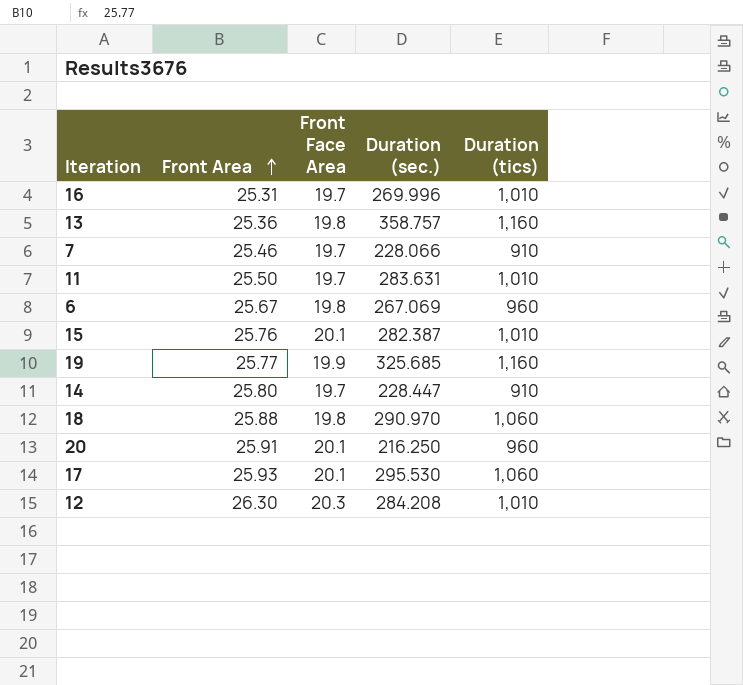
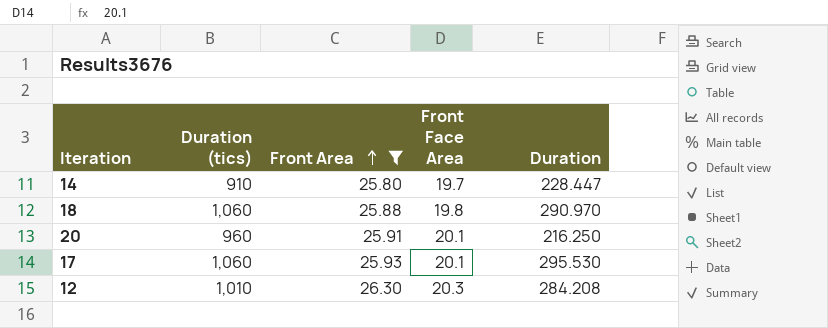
filter: none -> Front Area >= 25.80
column Duration (tics) | position: 5 -> 2
column name: Duration (sec.) -> Duration

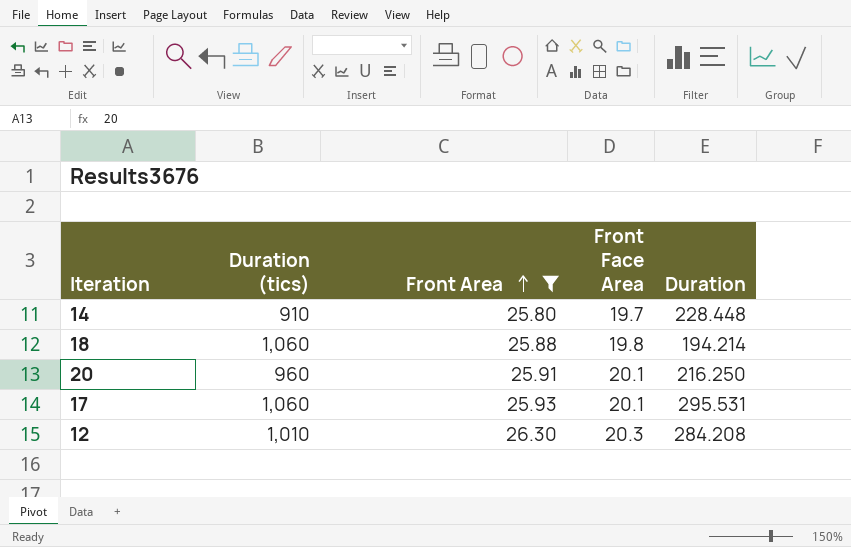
14 | Duration: 228.447 -> 228.448
18 | Duration: 290.970 -> 194.214
17 | Duration: 295.530 -> 295.531

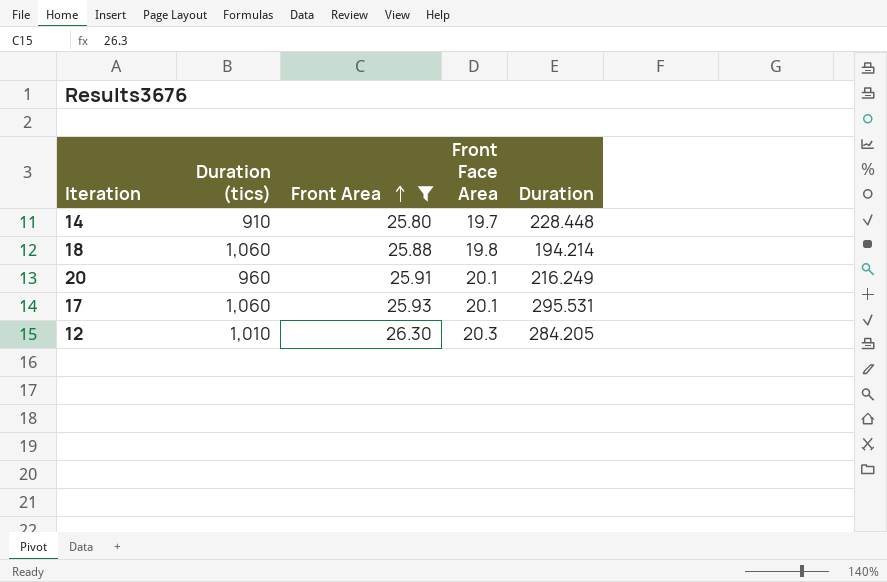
20 | Duration: 216.250 -> 216.249
12 | Duration: 284.208 -> 284.205

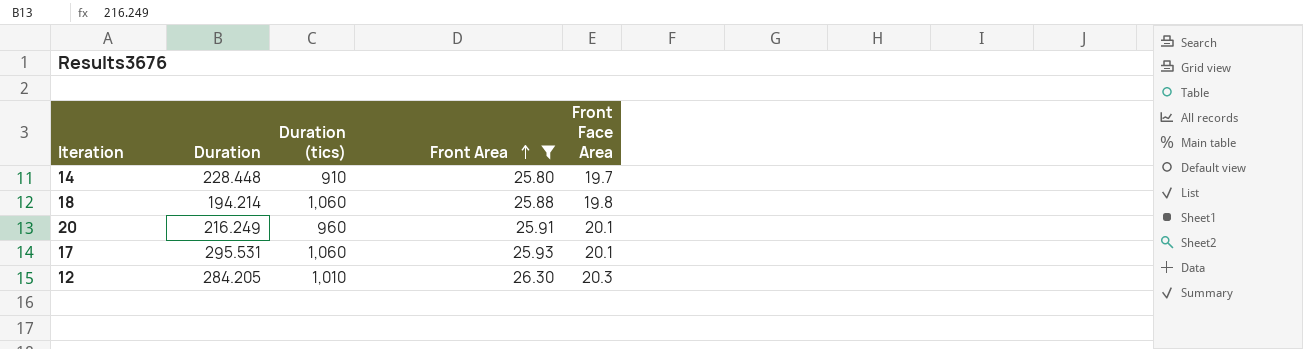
column Duration | position: 5 -> 2

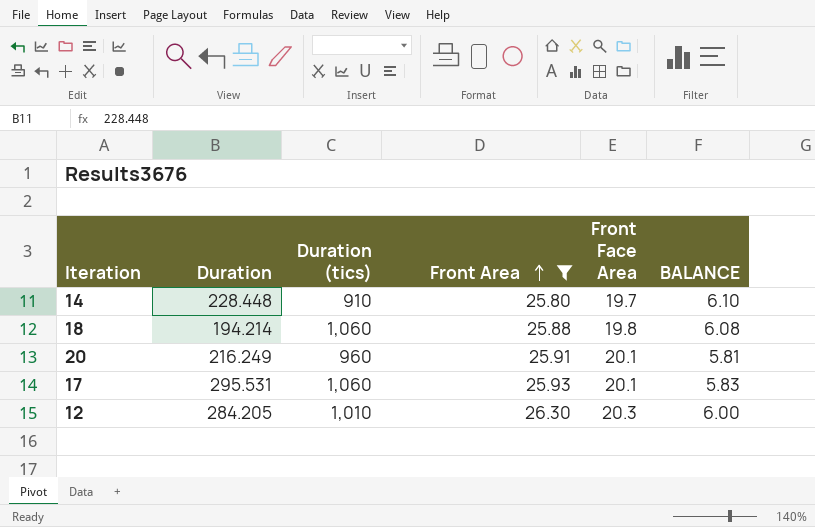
column BALANCE | formula: none -> [Front Area] - [Front Face Area]

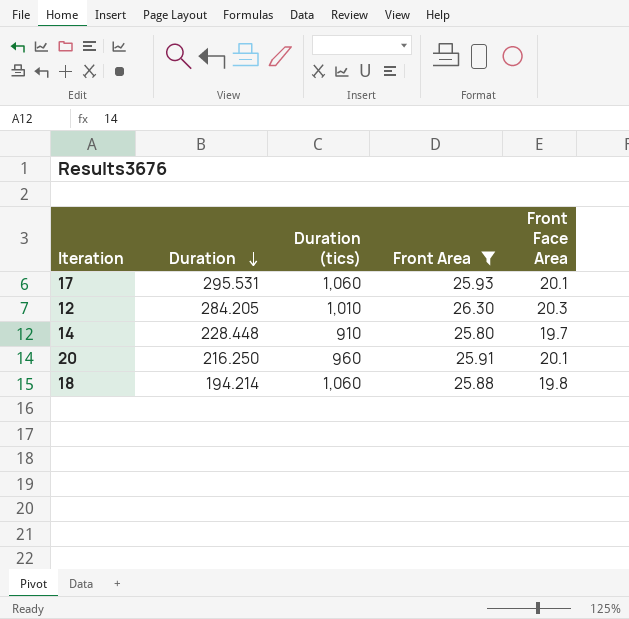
row order: Front Area ascending -> Duration descending
column BALANCE | formula: [Front Area] - [Front Face Area] -> none
20 | Duration: 216.249 -> 216.250

